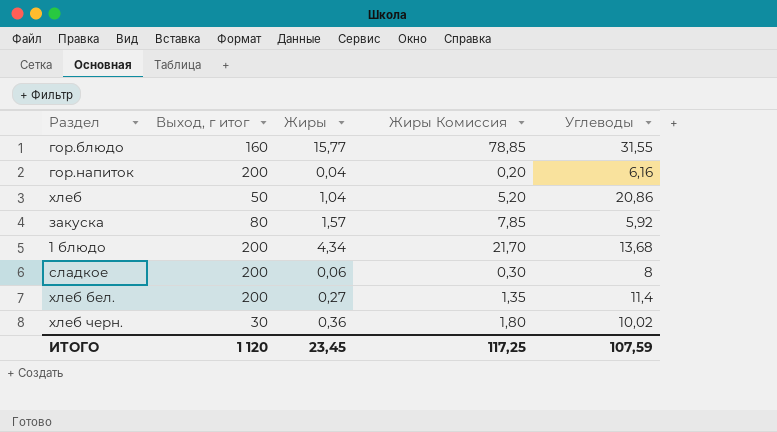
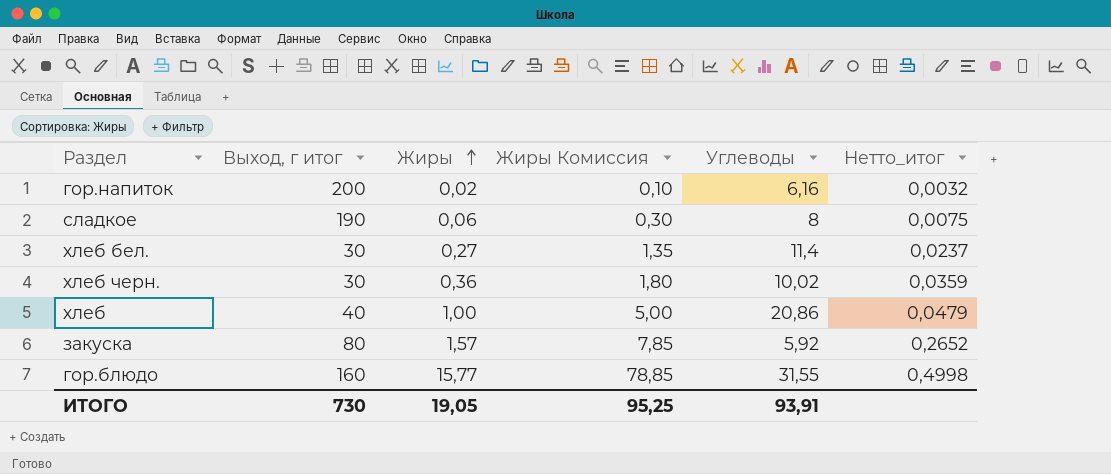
row order: none -> Жиры ascending
column Нетто_итог | formula: none -> [Жиры] / [Углеводы]
row 1 блюдо: 200 | 4,34 | 21,70 | 13,68 -> none
гор.напиток | Жиры: 0,04 -> 0,02
гор.напиток | Жиры Комиссия: 0,20 -> 0,10
сладкое | Выход, г итог: 200 -> 190
хлеб бел. | Выход, г итог: 200 -> 30
хлеб | Выход, г итог: 50 -> 40
хлеб | Жиры: 1,04 -> 1,00
хлеб | Жиры Комиссия: 5,20 -> 5,00
ИТОГО | Выход, г итог: 1 120 -> 730
ИТОГО | Жиры: 23,45 -> 19,05
ИТОГО | Жиры Комиссия: 117,25 -> 95,25
ИТОГО | Углеводы: 107,59 -> 93,91

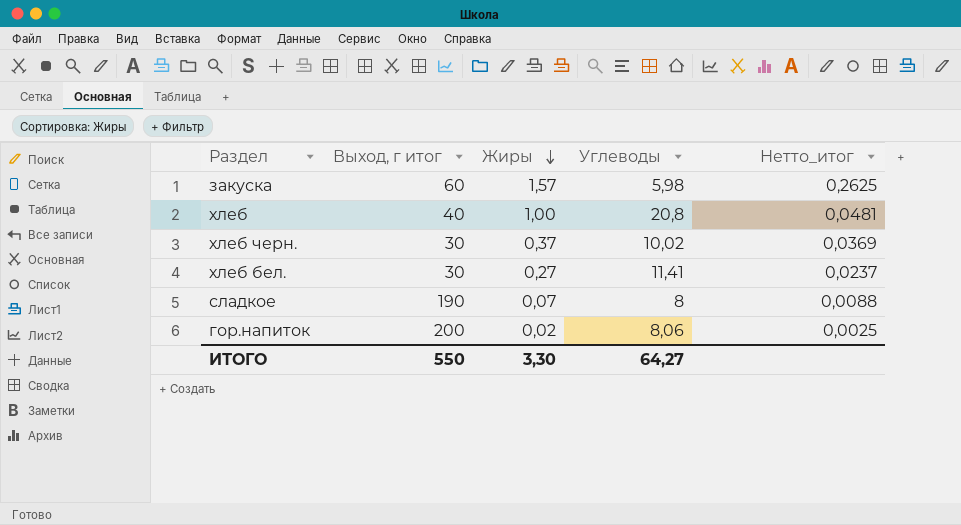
row order: Жиры ascending -> Жиры descending
column Жиры Комиссия | formula: [Жиры] * 5 -> none
row гор.блюдо: 160 | 15,77 | 78,85 | 31,55 | 0,4998 -> none
закуска | Выход, г итог: 80 -> 60
закуска | Углеводы: 5,92 -> 5,98
закуска | Нетто_итог: 0,2652 -> 0,2625
хлеб | Углеводы: 20,86 -> 20,8
хлеб | Нетто_итог: 0,0479 -> 0,0481
хлеб черн. | Жиры: 0,36 -> 0,37
хлеб черн. | Нетто_итог: 0,0359 -> 0,0369
хлеб бел. | Углеводы: 11,4 -> 11,41
сладкое | Жиры: 0,06 -> 0,07
сладкое | Нетто_итог: 0,0075 -> 0,0088
гор.напиток | Углеводы: 6,16 -> 8,06
гор.напиток | Нетто_итог: 0,0032 -> 0,0025
ИТОГО | Выход, г итог: 730 -> 550
ИТОГО | Жиры: 19,05 -> 3,30
ИТОГО | Углеводы: 93,91 -> 64,27

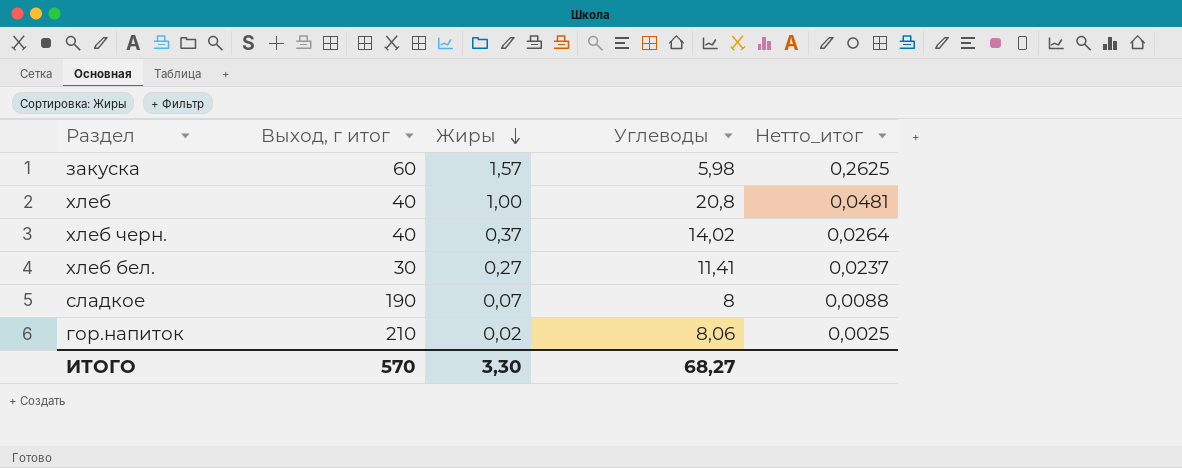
хлеб черн. | Выход, г итог: 30 -> 40
хлеб черн. | Углеводы: 10,02 -> 14,02
хлеб черн. | Нетто_итог: 0,0369 -> 0,0264
гор.напиток | Выход, г итог: 200 -> 210
ИТОГО | Выход, г итог: 550 -> 570
ИТОГО | Углеводы: 64,27 -> 68,27

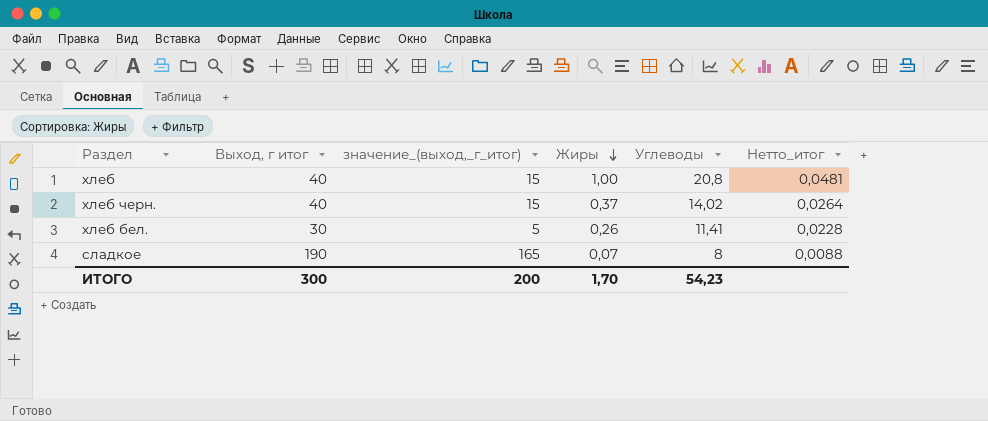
column значение_(выход,_г_итог) | formula: none -> [Выход, г итог] - 25
row закуска: 60 | 1,57 | 5,98 | 0,2625 -> none
row гор.напиток: 210 | 0,02 | 8,06 | 0,0025 -> none
хлеб бел. | Жиры: 0,27 -> 0,26
хлеб бел. | Нетто_итог: 0,0237 -> 0,0228
ИТОГО | Выход, г итог: 570 -> 300
ИТОГО | Жиры: 3,30 -> 1,70
ИТОГО | Углеводы: 68,27 -> 54,23

